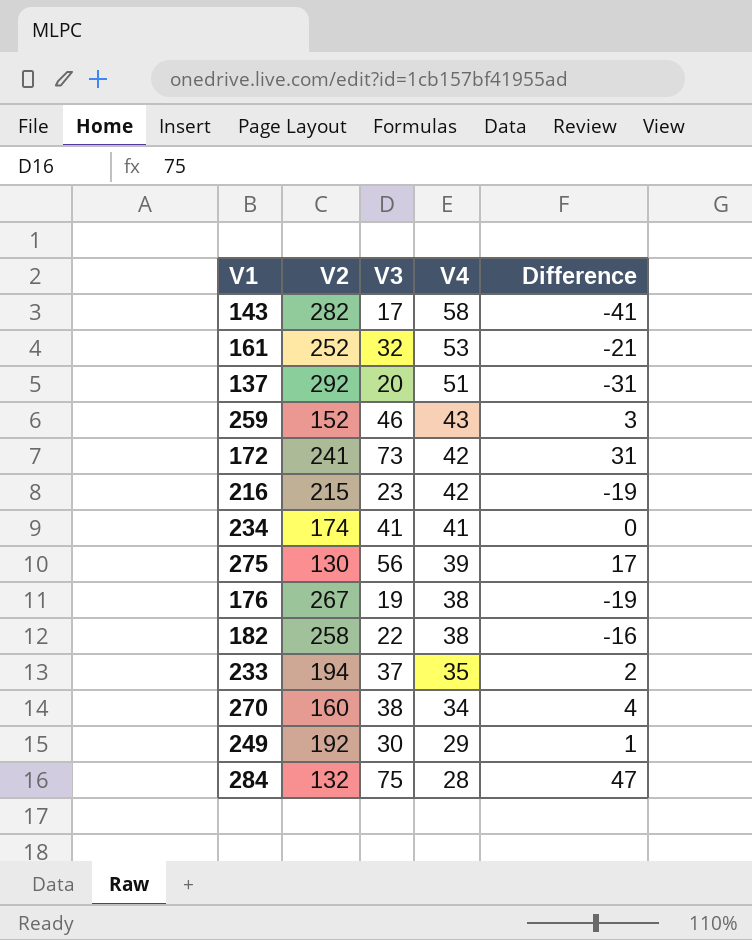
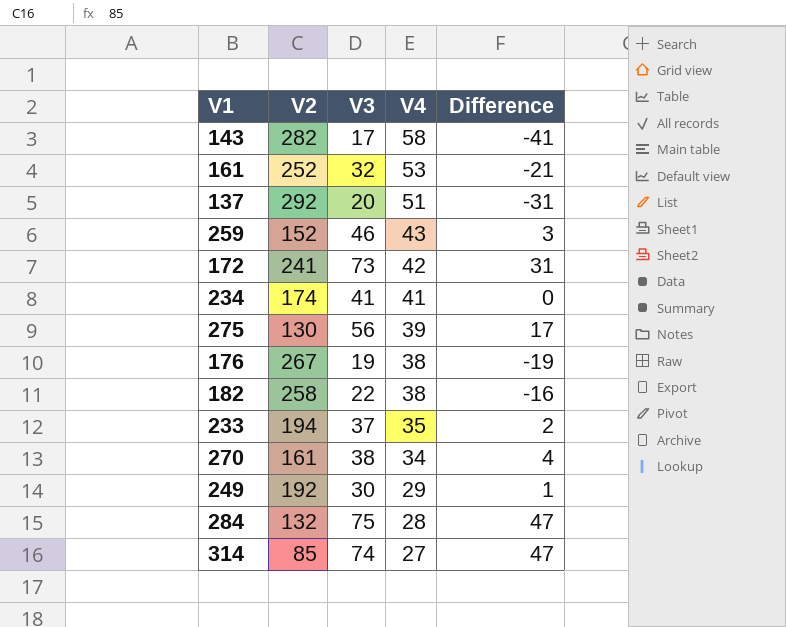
row 216: 215 | 23 | 42 | -19 -> none
270 | V2: 160 -> 161
row 314: none -> 85 | 74 | 27 | 47

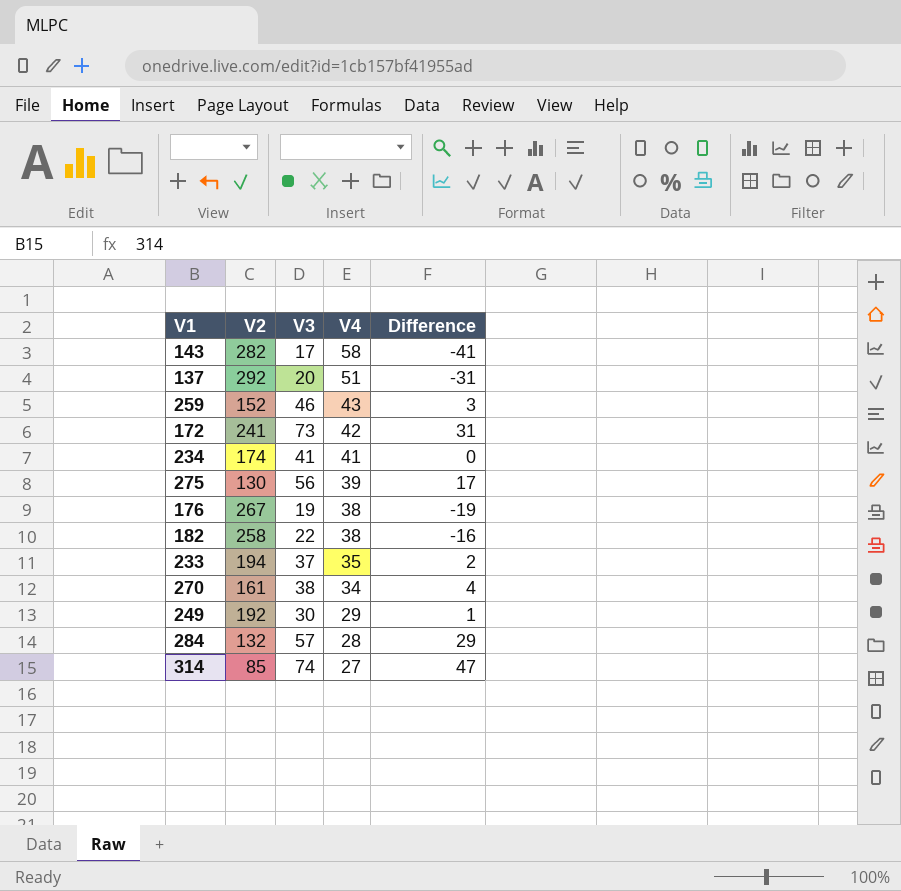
row 161: 252 | 32 | 53 | -21 -> none
284 | V3: 75 -> 57
284 | Difference: 47 -> 29

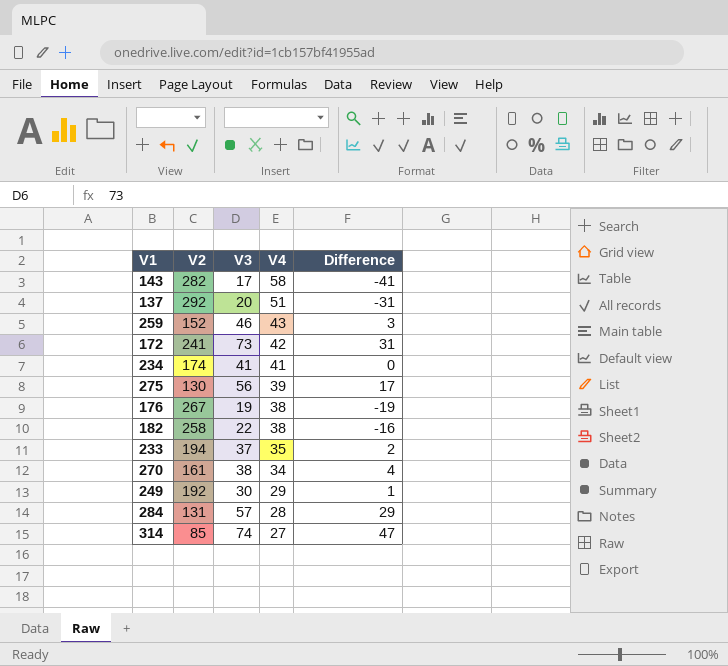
284 | V2: 132 -> 131

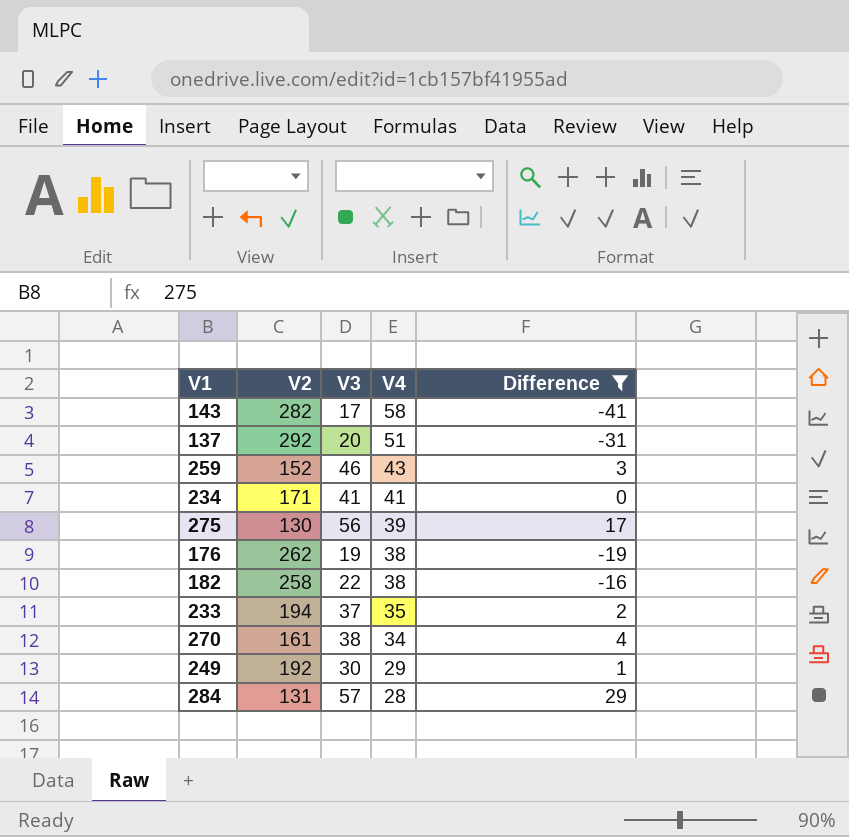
filter: none -> Difference <= 29
234 | V2: 174 -> 171
176 | V2: 267 -> 262

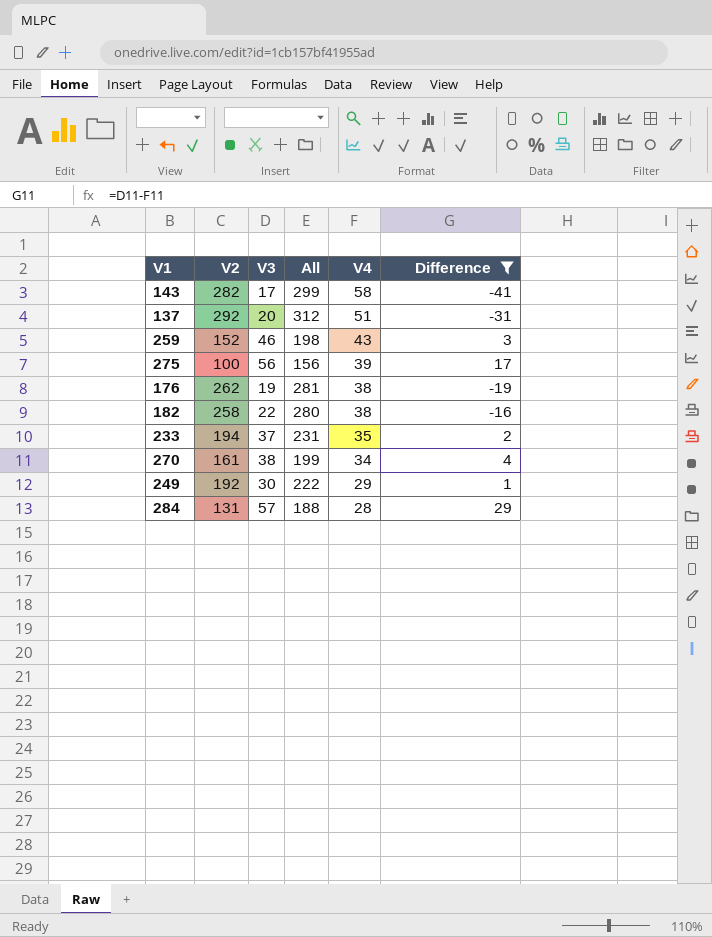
column All | formula: none -> [V2] + [V3]
row 234: 171 | 41 | 41 | 0 -> none
275 | V2: 130 -> 100

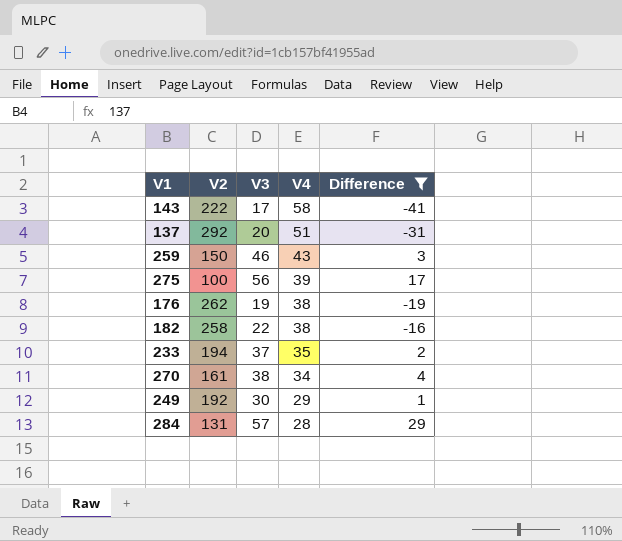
column All | formula: [V2] + [V3] -> none
143 | V2: 282 -> 222
259 | V2: 152 -> 150

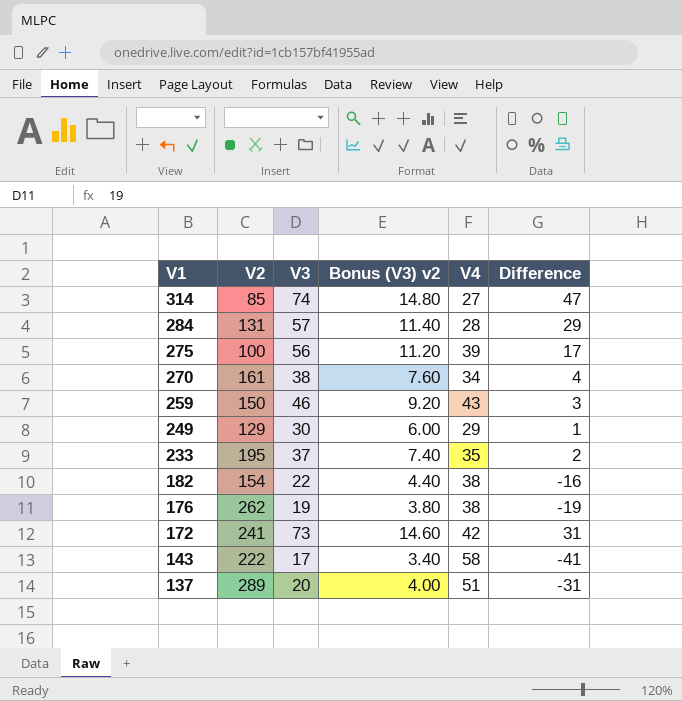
filter: Difference <= 29 -> none
row order: V4 descending -> V1 descending
column Bonus (V3) v2 | formula: none -> [V3] * 0.2
249 | V2: 192 -> 129
233 | V2: 194 -> 195
182 | V2: 258 -> 154
137 | V2: 292 -> 289

